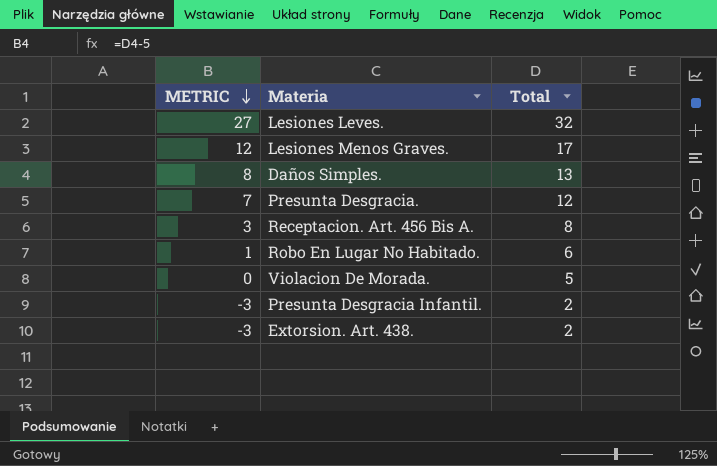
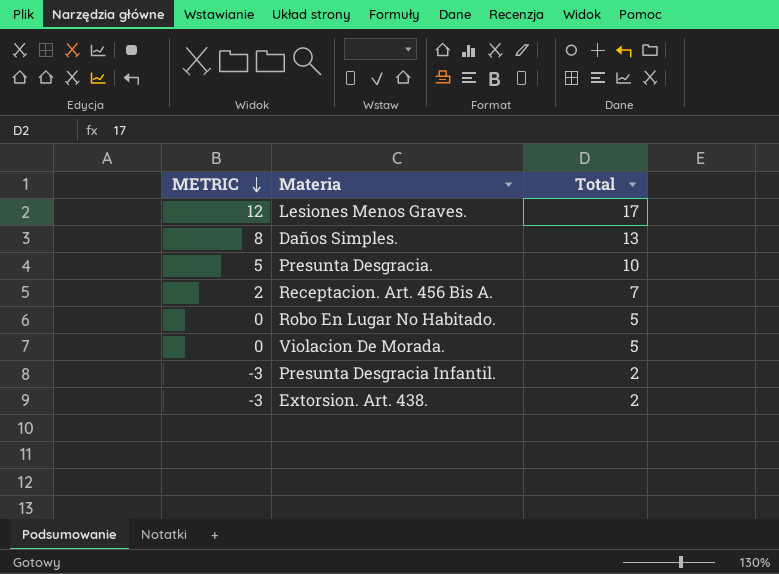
row Lesiones Leves.: 27 | 32 -> none
Presunta Desgracia. | METRIC: 7 -> 5
Presunta Desgracia. | Total: 12 -> 10
Receptacion. Art. 456 Bis A. | METRIC: 3 -> 2
Receptacion. Art. 456 Bis A. | Total: 8 -> 7
Robo En Lugar No Habitado. | METRIC: 1 -> 0
Robo En Lugar No Habitado. | Total: 6 -> 5

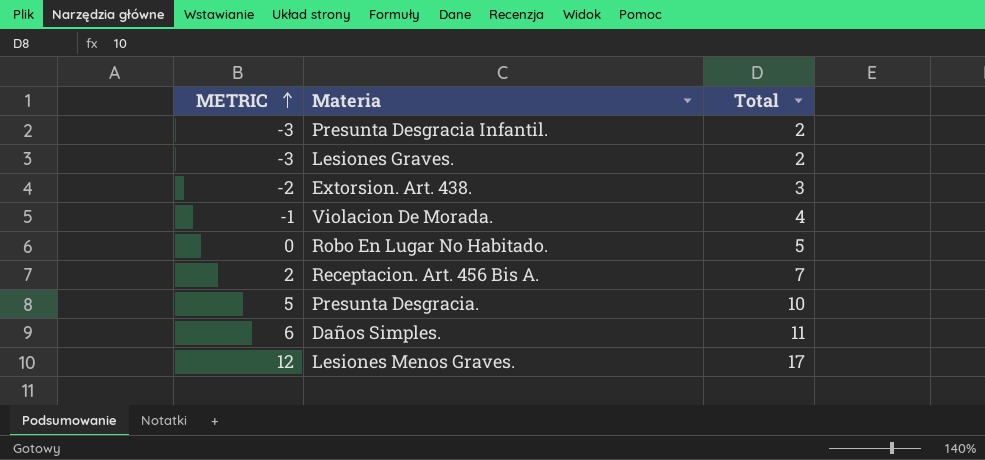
row order: METRIC descending -> METRIC ascending
row Lesiones Graves.: none -> -3 | 2
Extorsion. Art. 438. | METRIC: -3 -> -2
Extorsion. Art. 438. | Total: 2 -> 3
Violacion De Morada. | METRIC: 0 -> -1
Violacion De Morada. | Total: 5 -> 4
Daños Simples. | METRIC: 8 -> 6
Daños Simples. | Total: 13 -> 11

